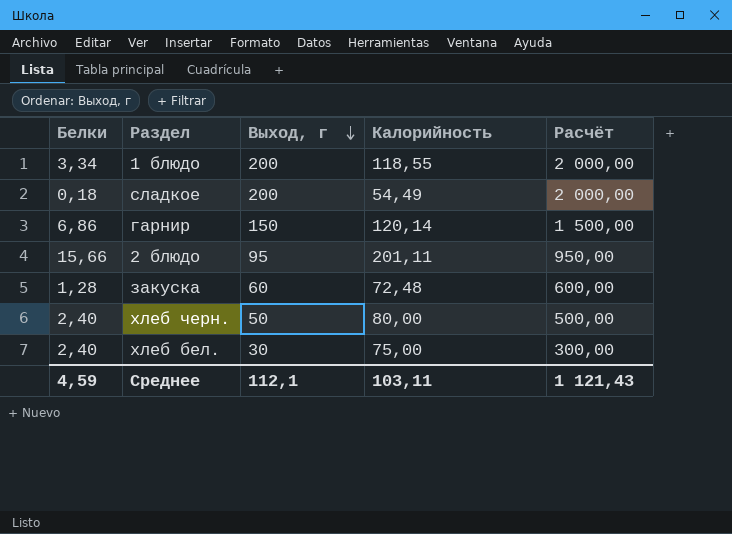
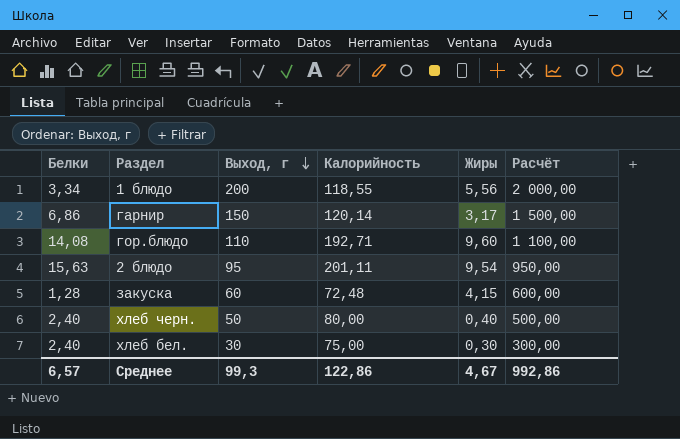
column Жиры | position: none -> 5
row сладкое: 0,18 | 200 | 54,49 | 2 000,00 -> none
row гор.блюдо: none -> 14,08 | 110 | 192,71 | 9,60 | 1 100,00
2 блюдо | Белки: 15,66 -> 15,63
Среднее | Белки: 4,59 -> 6,57
Среднее | Выход, г: 112,1 -> 99,3
Среднее | Калорийность: 103,11 -> 122,86
Среднее | Расчёт: 1 121,43 -> 992,86

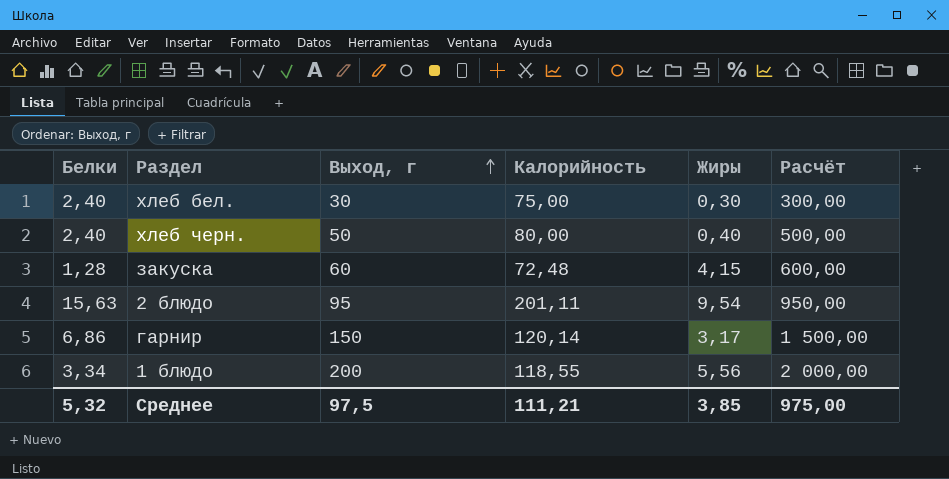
row order: Выход, г descending -> Выход, г ascending
row гор.блюдо: 14,08 | 110 | 192,71 | 9,60 | 1 100,00 -> none
Среднее | Белки: 6,57 -> 5,32
Среднее | Выход, г: 99,3 -> 97,5
Среднее | Калорийность: 122,86 -> 111,21
Среднее | Жиры: 4,67 -> 3,85
Среднее | Расчёт: 992,86 -> 975,00

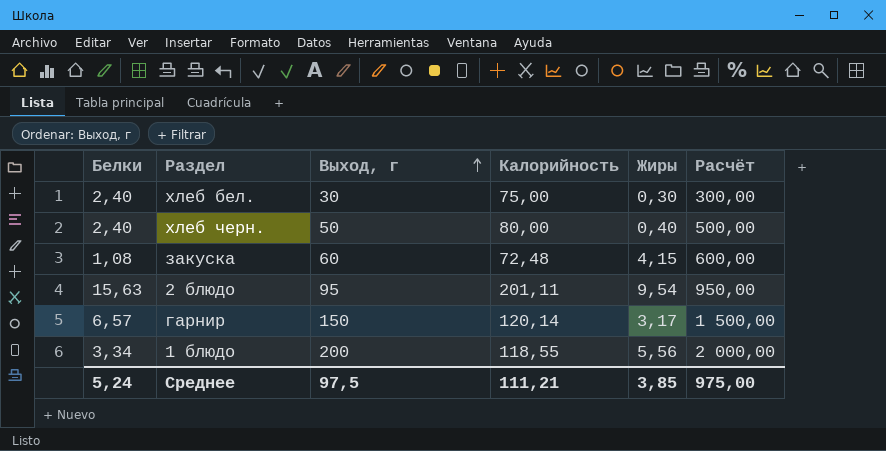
закуска | Белки: 1,28 -> 1,08
гарнир | Белки: 6,86 -> 6,57
Среднее | Белки: 5,32 -> 5,24

